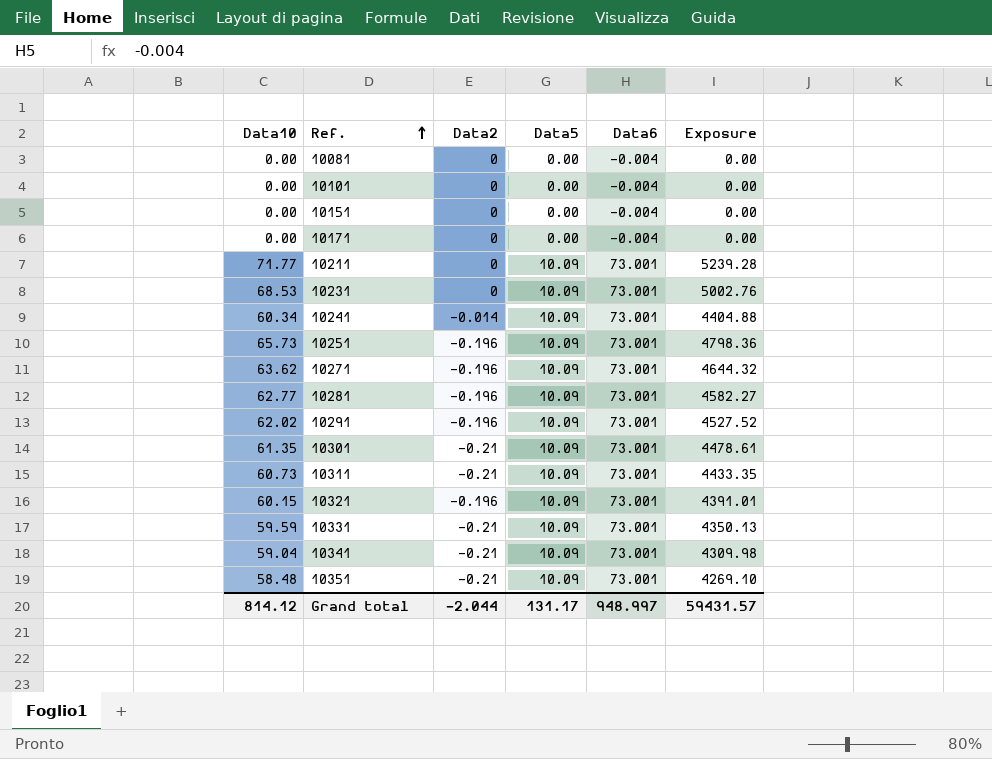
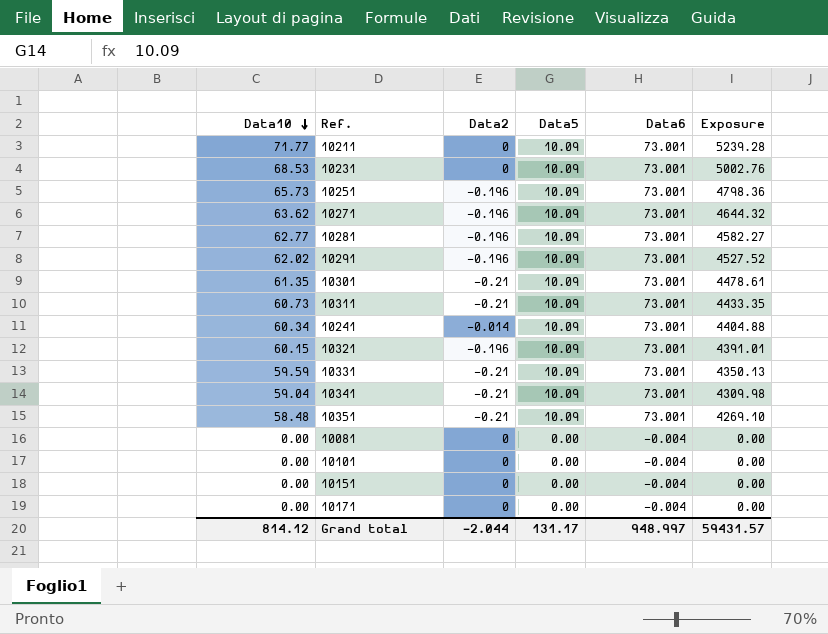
row order: Ref. ascending -> Data10 descending

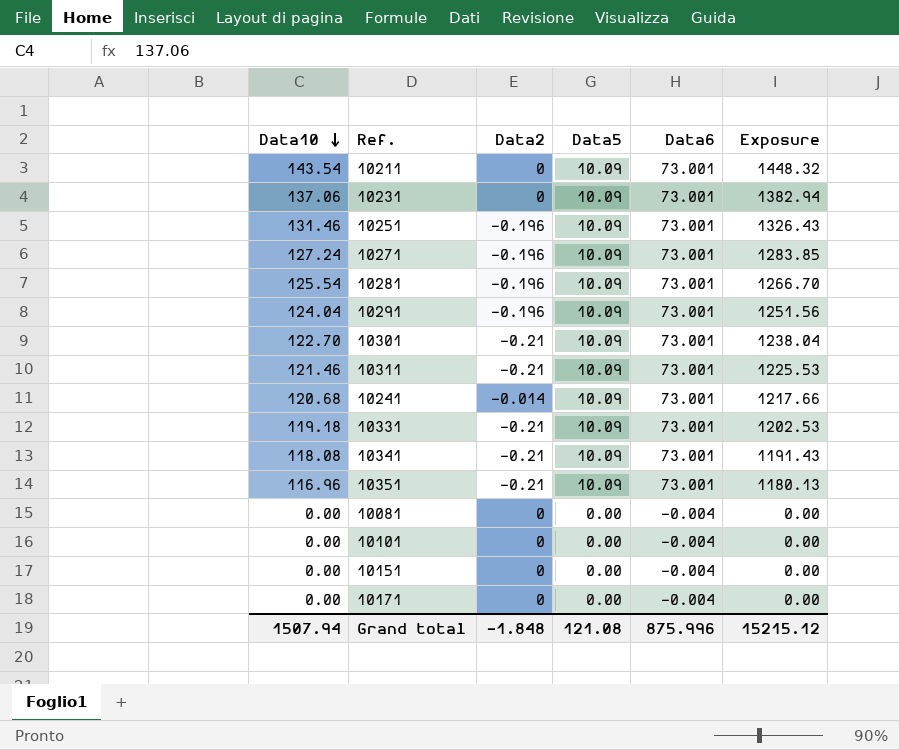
column Exposure | formula: [Data10] * [Data6] -> [Data10] * [Data5]
row 10321: 60.15 | -0.196 | 10.09 | 73.001 | 4391.01 -> none
10211 | Data10: 71.77 -> 143.54
10231 | Data10: 68.53 -> 137.06
10251 | Data10: 65.73 -> 131.46
10271 | Data10: 63.62 -> 127.24
10281 | Data10: 62.77 -> 125.54
10291 | Data10: 62.02 -> 124.04
10301 | Data10: 61.35 -> 122.70
10311 | Data10: 60.73 -> 121.46
10241 | Data10: 60.34 -> 120.68
10331 | Data10: 59.59 -> 119.18
10341 | Data10: 59.04 -> 118.08
10351 | Data10: 58.48 -> 116.96
Grand total | Data10: 814.12 -> 1507.94
Grand total | Data2: -2.044 -> -1.848
Grand total | Data5: 131.17 -> 121.08
Grand total | Data6: 948.997 -> 875.996
Grand total | Exposure: 59431.57 -> 15215.12

